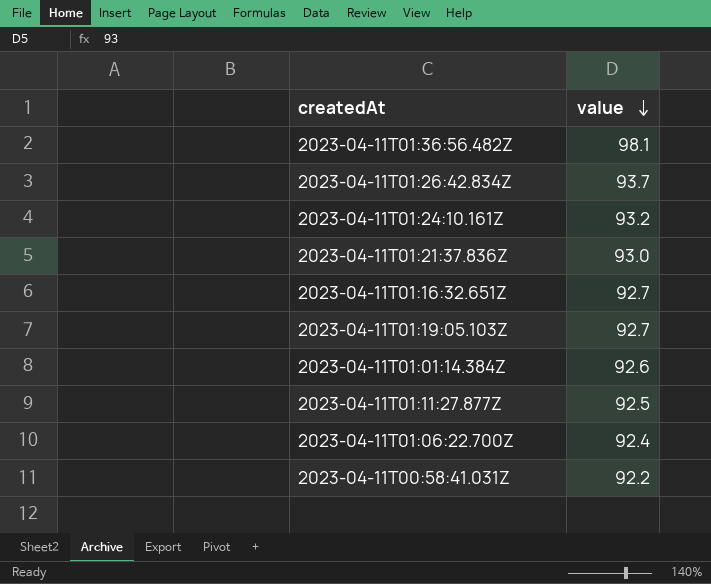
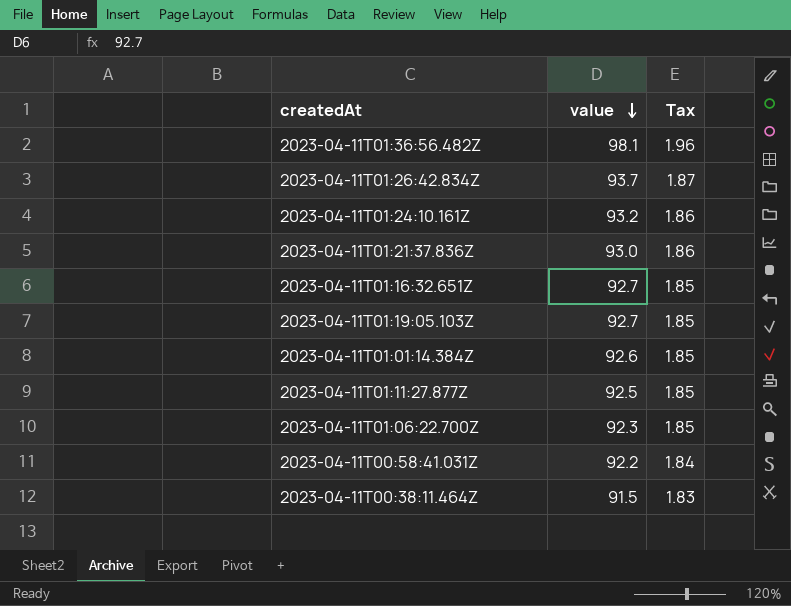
column Tax | formula: none -> [value] * 0.02
2023-04-11T01:06:22.700Z | value: 92.4 -> 92.3
row 2023-04-11T00:38:11.464Z: none -> 91.5 | 1.83

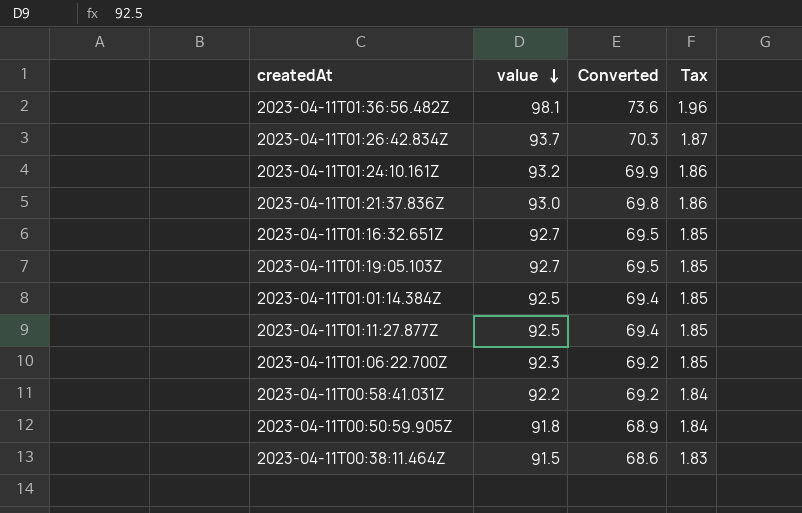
column Converted | formula: none -> [value] * 0.75
2023-04-11T01:01:14.384Z | value: 92.6 -> 92.5
row 2023-04-11T00:50:59.905Z: none -> 91.8 | 68.9 | 1.84

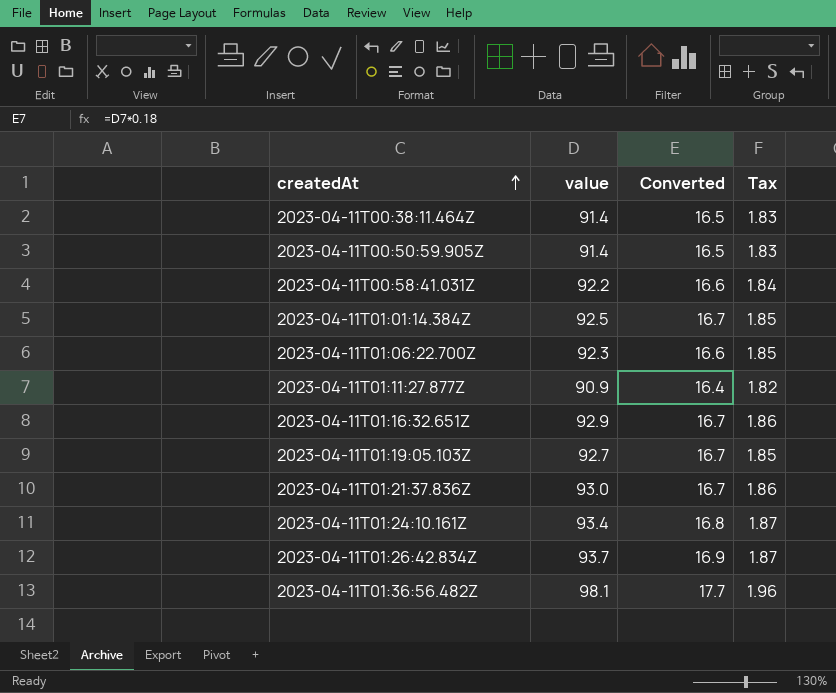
row order: value descending -> createdAt ascending
column Converted | formula: [value] * 0.75 -> [value] * 0.18
2023-04-11T00:38:11.464Z | value: 91.5 -> 91.4
2023-04-11T00:50:59.905Z | value: 91.8 -> 91.4
2023-04-11T00:50:59.905Z | Tax: 1.84 -> 1.83
2023-04-11T01:11:27.877Z | value: 92.5 -> 90.9
2023-04-11T01:11:27.877Z | Tax: 1.85 -> 1.82
2023-04-11T01:16:32.651Z | value: 92.7 -> 92.9
2023-04-11T01:16:32.651Z | Tax: 1.85 -> 1.86
2023-04-11T01:24:10.161Z | value: 93.2 -> 93.4
2023-04-11T01:24:10.161Z | Tax: 1.86 -> 1.87

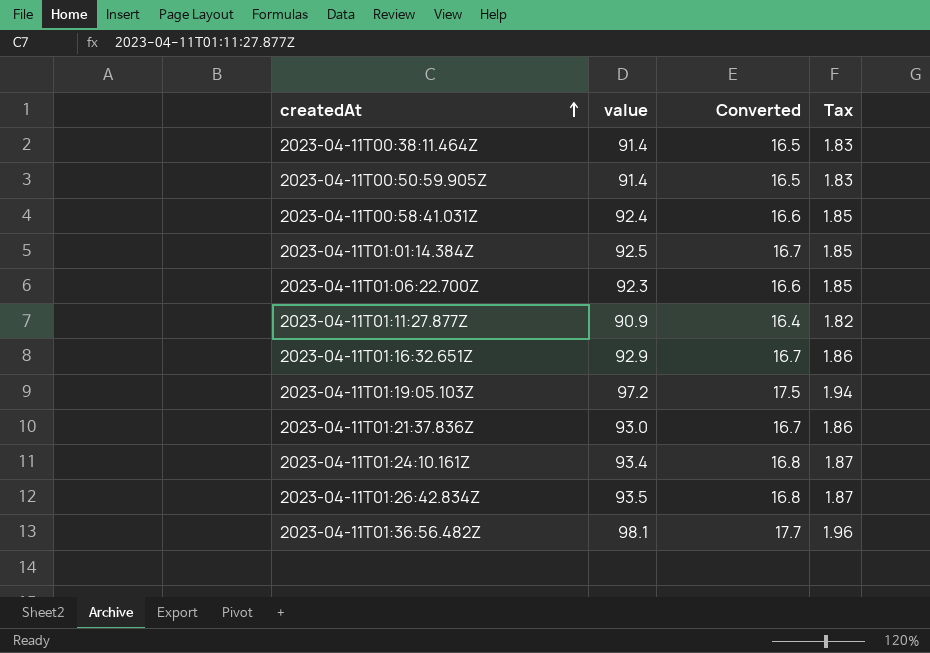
2023-04-11T00:58:41.031Z | value: 92.2 -> 92.4
2023-04-11T00:58:41.031Z | Tax: 1.84 -> 1.85
2023-04-11T01:19:05.103Z | value: 92.7 -> 97.2
2023-04-11T01:19:05.103Z | Converted: 16.7 -> 17.5
2023-04-11T01:19:05.103Z | Tax: 1.85 -> 1.94
2023-04-11T01:26:42.834Z | value: 93.7 -> 93.5
2023-04-11T01:26:42.834Z | Converted: 16.9 -> 16.8

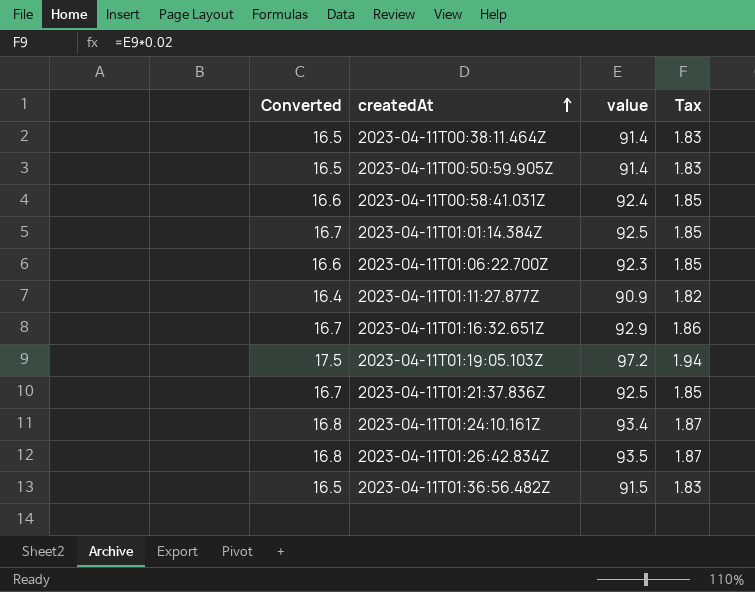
column Converted | position: 3 -> 1
2023-04-11T01:21:37.836Z | value: 93.0 -> 92.5
2023-04-11T01:21:37.836Z | Tax: 1.86 -> 1.85
2023-04-11T01:36:56.482Z | Converted: 17.7 -> 16.5
2023-04-11T01:36:56.482Z | value: 98.1 -> 91.5
2023-04-11T01:36:56.482Z | Tax: 1.96 -> 1.83

